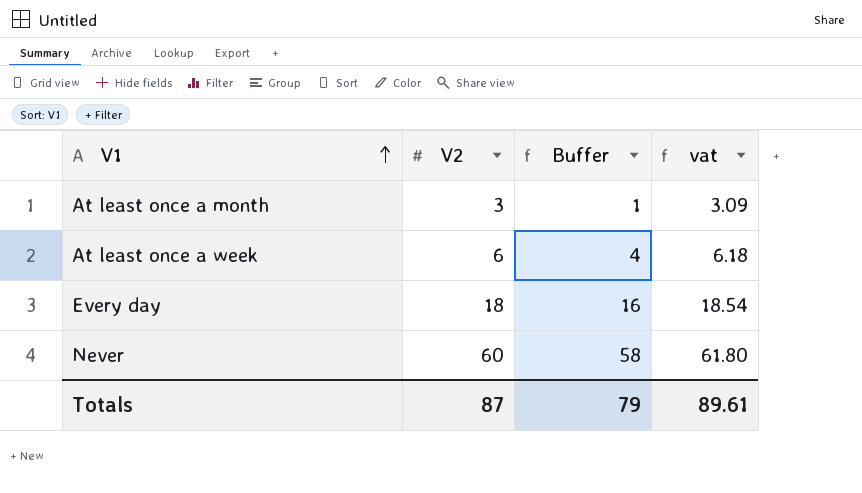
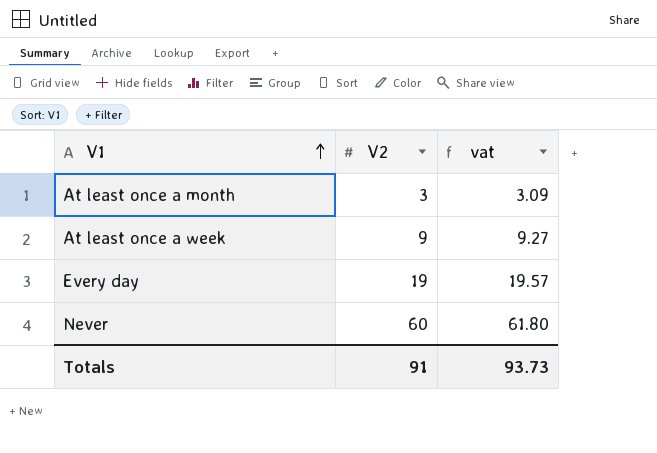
column Buffer | formula: [V2] - 2 -> none
At least once a week | V2: 6 -> 9
At least once a week | vat: 6.18 -> 9.27
Every day | V2: 18 -> 19
Every day | vat: 18.54 -> 19.57
Totals | V2: 87 -> 91
Totals | vat: 89.61 -> 93.73

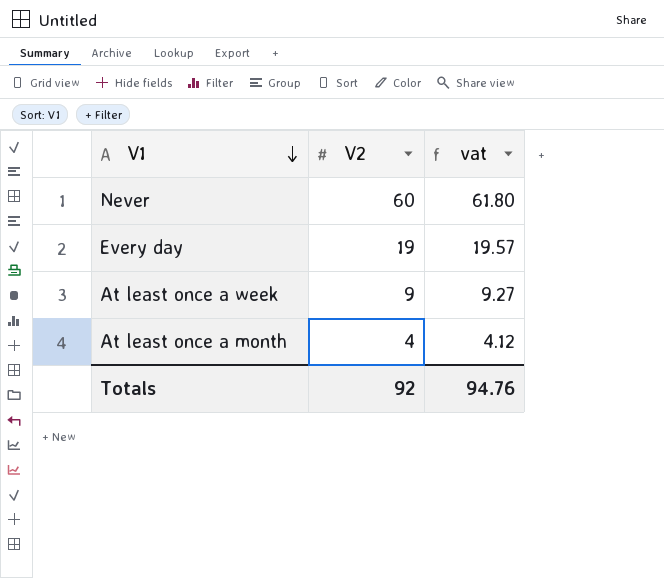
row order: V1 ascending -> V1 descending
At least once a month | V2: 3 -> 4
At least once a month | vat: 3.09 -> 4.12
Totals | V2: 91 -> 92
Totals | vat: 93.73 -> 94.76

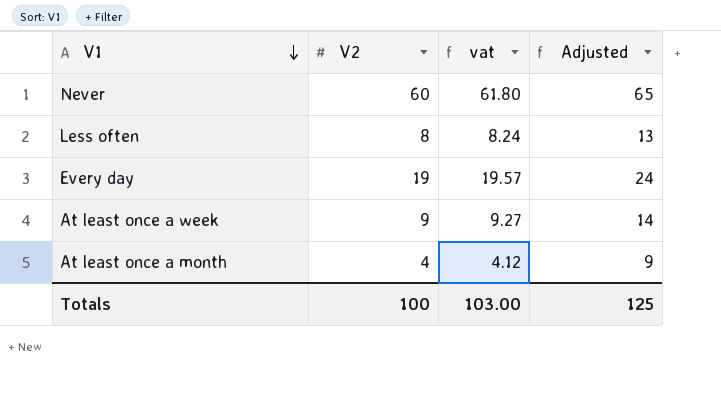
column Adjusted | formula: none -> [V2] + 5
row Less often: none -> 8 | 8.24 | 13
Totals | V2: 92 -> 100
Totals | vat: 94.76 -> 103.00

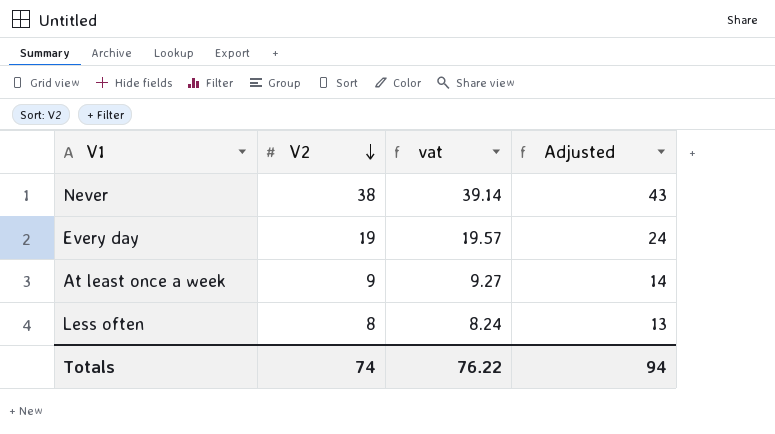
row order: V1 descending -> V2 descending
row At least once a month: 4 | 4.12 | 9 -> none
Never | V2: 60 -> 38
Never | vat: 61.80 -> 39.14
Never | Adjusted: 65 -> 43
Totals | V2: 100 -> 74
Totals | vat: 103.00 -> 76.22
Totals | Adjusted: 125 -> 94

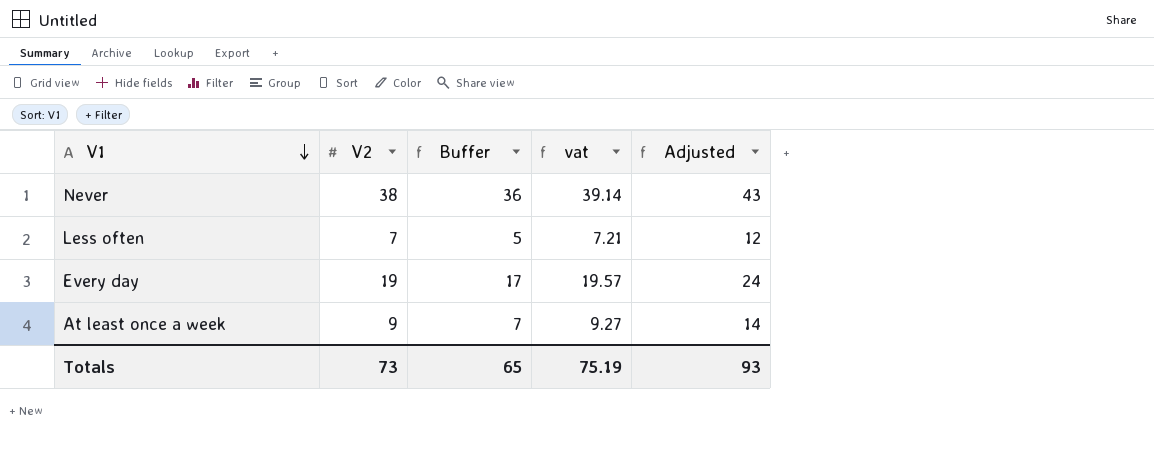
row order: V2 descending -> V1 descending
column Buffer | formula: none -> [V2] - 2
Less often | V2: 8 -> 7
Less often | vat: 8.24 -> 7.21
Less often | Adjusted: 13 -> 12
Totals | V2: 74 -> 73
Totals | vat: 76.22 -> 75.19
Totals | Adjusted: 94 -> 93

